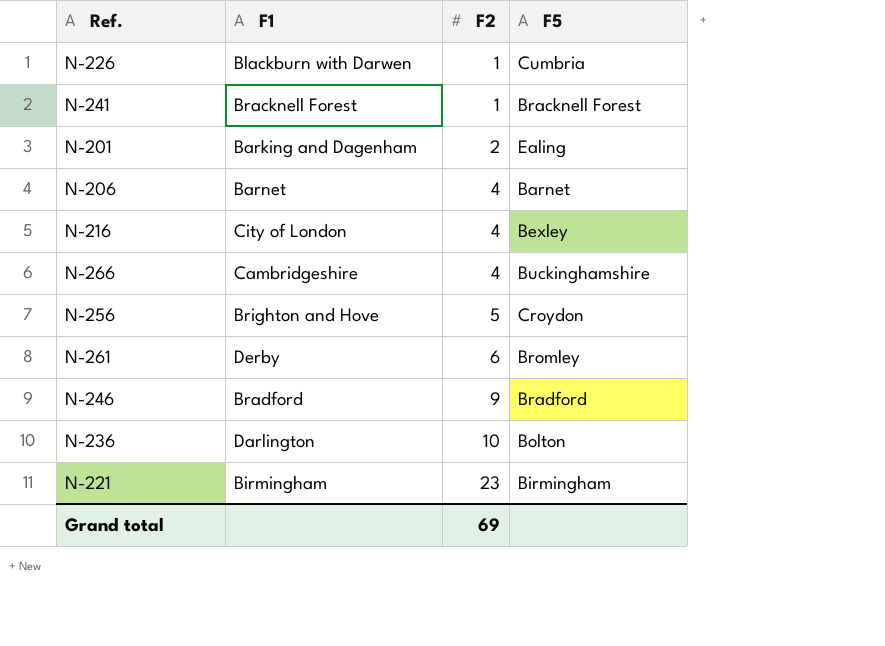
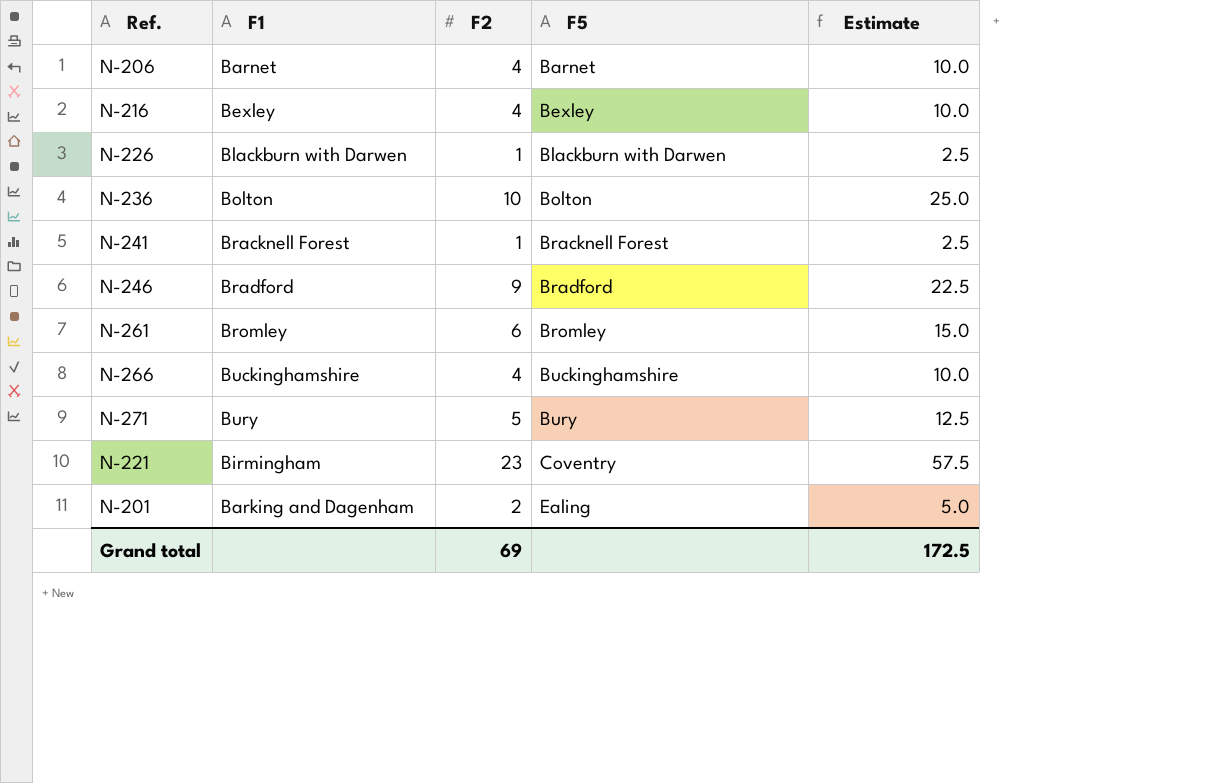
row order: F2 ascending -> F5 ascending
column Estimate | formula: none -> [F2] * 2.5
row N-256: Brighton and Hove | 5 | Croydon -> none
N-216 | F1: City of London -> Bexley
N-226 | F5: Cumbria -> Blackburn with Darwen
N-236 | F1: Darlington -> Bolton
N-261 | F1: Derby -> Bromley
N-266 | F1: Cambridgeshire -> Buckinghamshire
row N-271: none -> Bury | 5 | Bury | 12.5
N-221 | F5: Birmingham -> Coventry

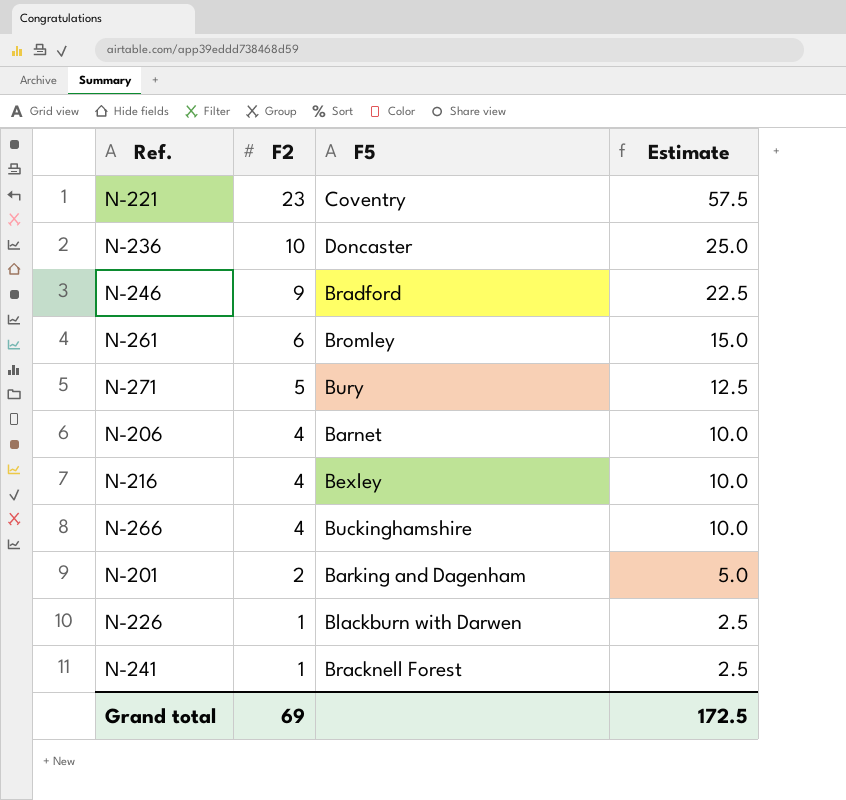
row order: F5 ascending -> F2 descending
column F1 | position: 2 -> none
N-236 | F5: Bolton -> Doncaster
N-201 | F5: Ealing -> Barking and Dagenham

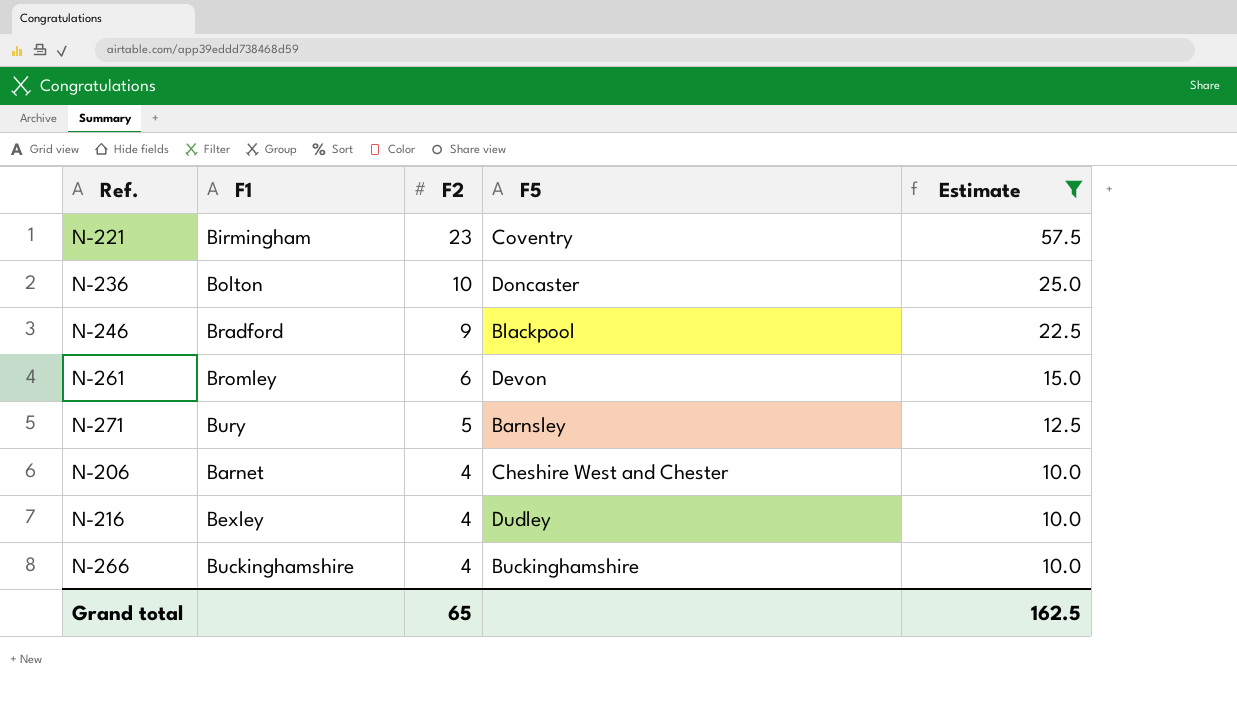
filter: none -> Estimate >= 10.0
column F1 | position: none -> 2
N-246 | F5: Bradford -> Blackpool
N-261 | F5: Bromley -> Devon
N-271 | F5: Bury -> Barnsley
N-206 | F5: Barnet -> Cheshire West and Chester
N-216 | F5: Bexley -> Dudley
Grand total | F2: 69 -> 65
Grand total | Estimate: 172.5 -> 162.5

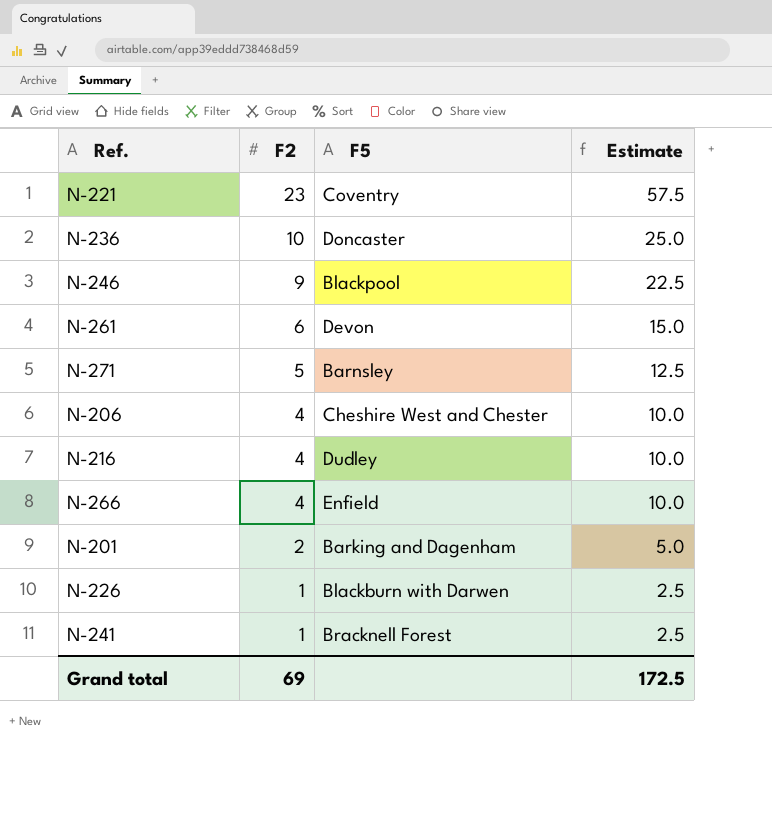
filter: Estimate >= 10.0 -> none
column F1 | position: 2 -> none
N-266 | F5: Buckinghamshire -> Enfield
Grand total | F2: 65 -> 69
Grand total | Estimate: 162.5 -> 172.5

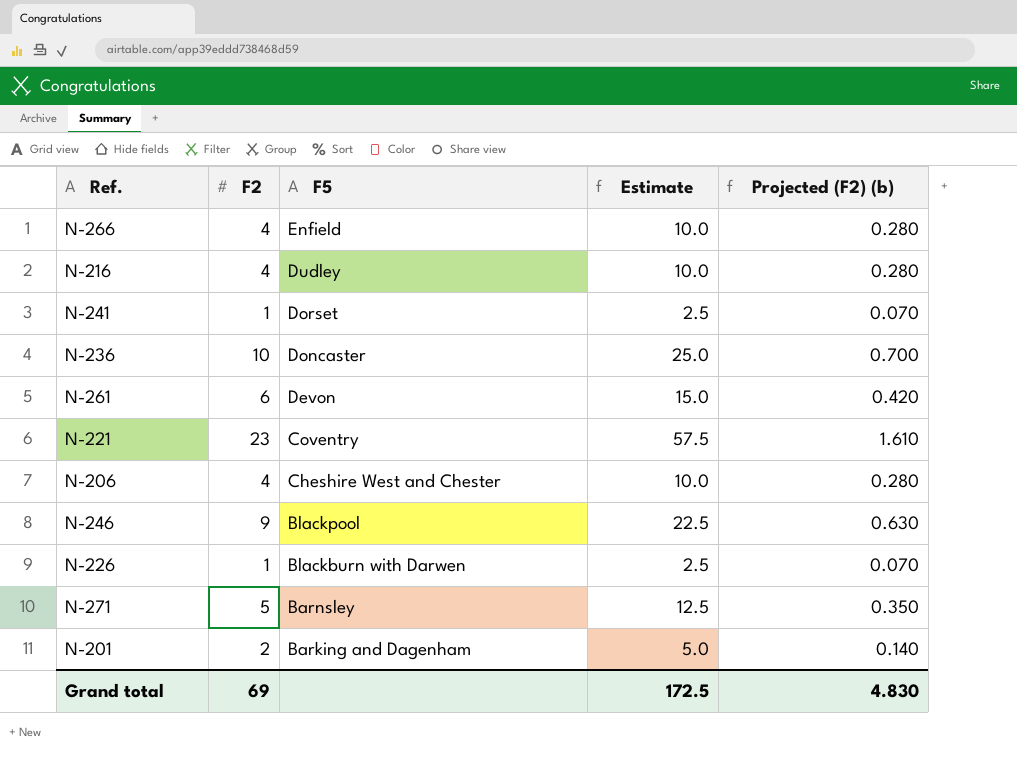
row order: F2 descending -> F5 descending
column Projected (F2) (b) | formula: none -> [F2] * 0.07
N-241 | F5: Bracknell Forest -> Dorset

